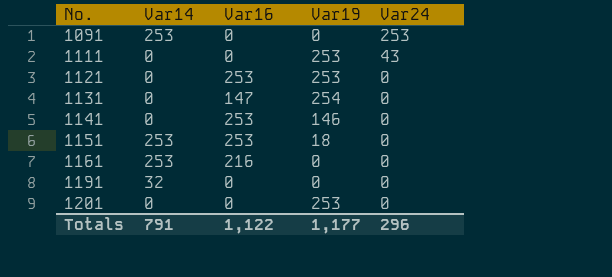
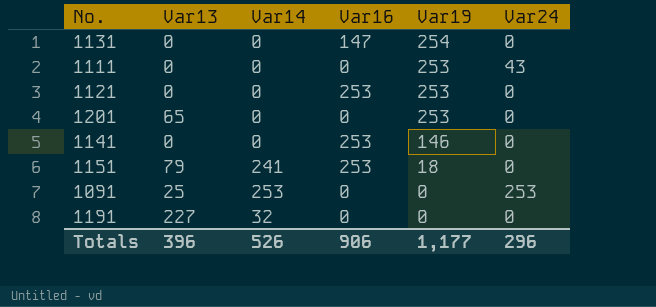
row order: No. ascending -> Var19 descending
column Var13 | position: none -> 2
row 1161: 253 | 216 | 0 | 0 -> none
1151 | Var14: 253 -> 241
Totals | Var14: 791 -> 526
Totals | Var16: 1,122 -> 906

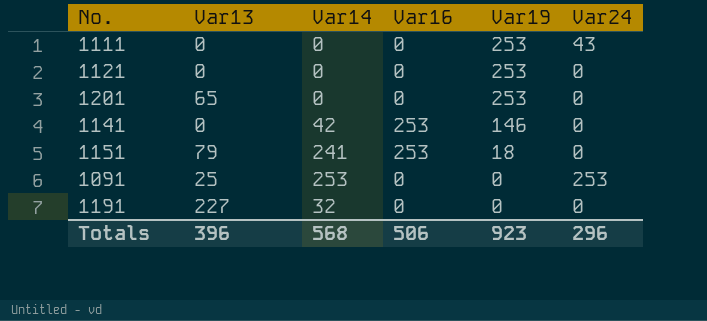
row 1131: 0 | 0 | 147 | 254 | 0 -> none
1121 | Var16: 253 -> 0
1141 | Var14: 0 -> 42
Totals | Var14: 526 -> 568
Totals | Var16: 906 -> 506
Totals | Var19: 1,177 -> 923

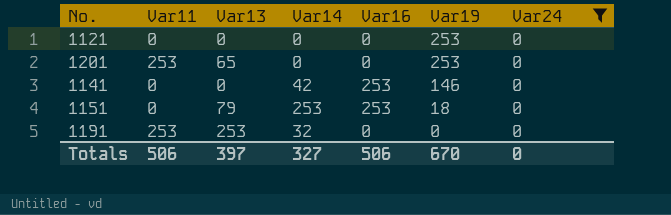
filter: none -> Var24 = 0
column Var11 | position: none -> 2
1151 | Var14: 241 -> 253
1191 | Var13: 227 -> 253
Totals | Var13: 396 -> 397
Totals | Var14: 568 -> 327
Totals | Var19: 923 -> 670
Totals | Var24: 296 -> 0

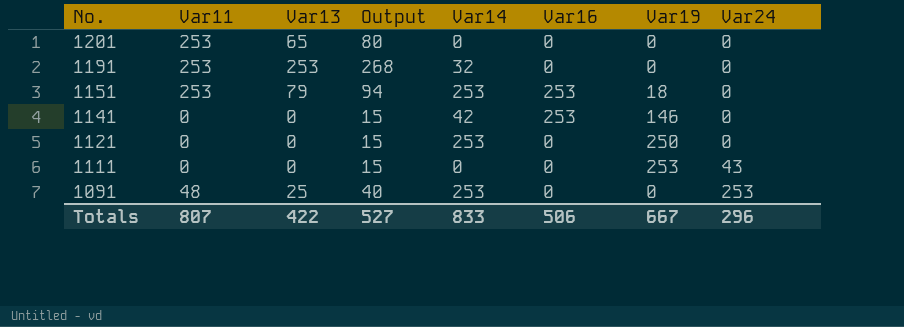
filter: Var24 = 0 -> none
row order: Var19 descending -> No. descending
column Output | formula: none -> [Var13] + 15
1201 | Var19: 253 -> 0
1151 | Var11: 0 -> 253
1121 | Var14: 0 -> 253
1121 | Var19: 253 -> 250
Totals | Var11: 506 -> 807
Totals | Var13: 397 -> 422
Totals | Var14: 327 -> 833
Totals | Var19: 670 -> 667
Totals | Var24: 0 -> 296

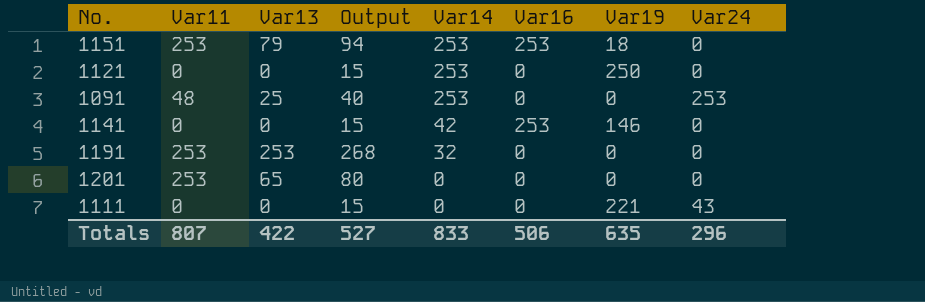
row order: No. descending -> Var14 descending
1111 | Var19: 253 -> 221
Totals | Var19: 667 -> 635

